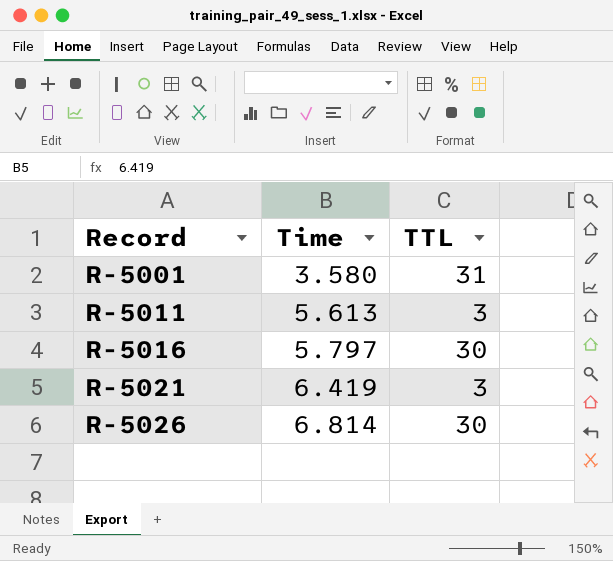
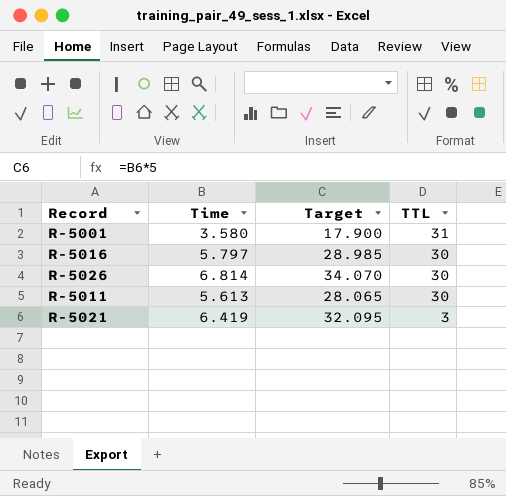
row order: Record ascending -> TTL descending
column Target | formula: none -> [Time] * 5
R-5011 | TTL: 3 -> 30

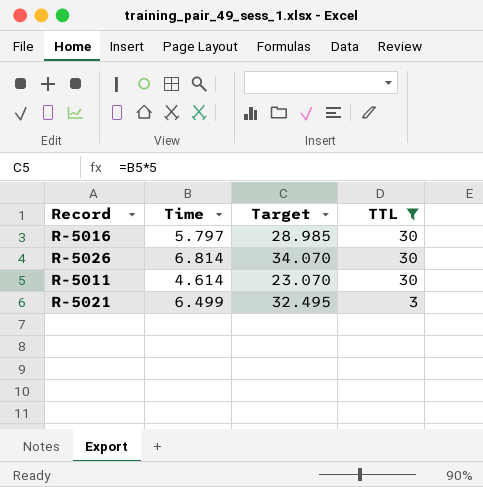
filter: none -> TTL != 31
R-5011 | Time: 5.613 -> 4.614
R-5011 | Target: 28.065 -> 23.070
R-5021 | Time: 6.419 -> 6.499
R-5021 | Target: 32.095 -> 32.495

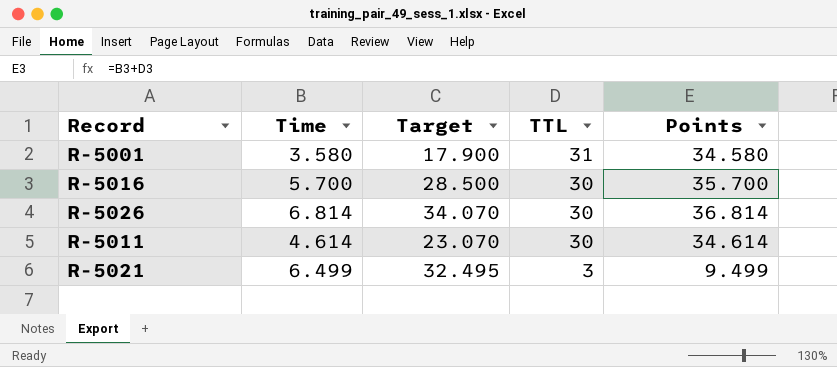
filter: TTL != 31 -> none
column Points | formula: none -> [Time] + [TTL]
R-5016 | Time: 5.797 -> 5.700
R-5016 | Target: 28.985 -> 28.500

